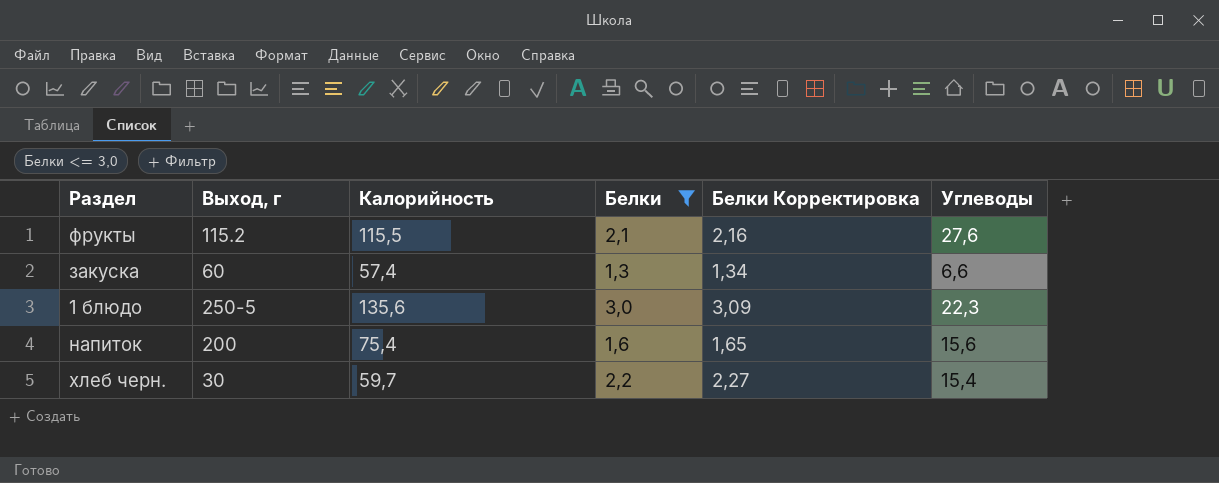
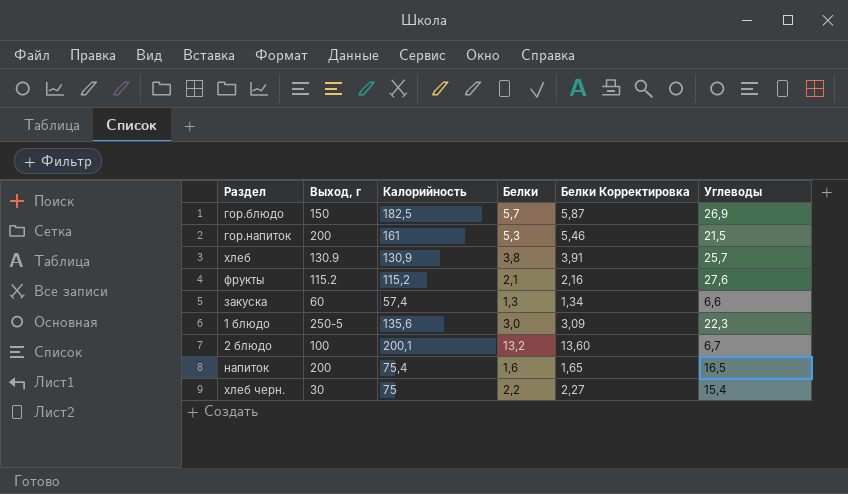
filter: Белки <= 3,0 -> none
фрукты | Калорийность: 115,5 -> 115,2
напиток | Углеводы: 15,6 -> 16,5
хлеб черн. | Калорийность: 59,7 -> 75

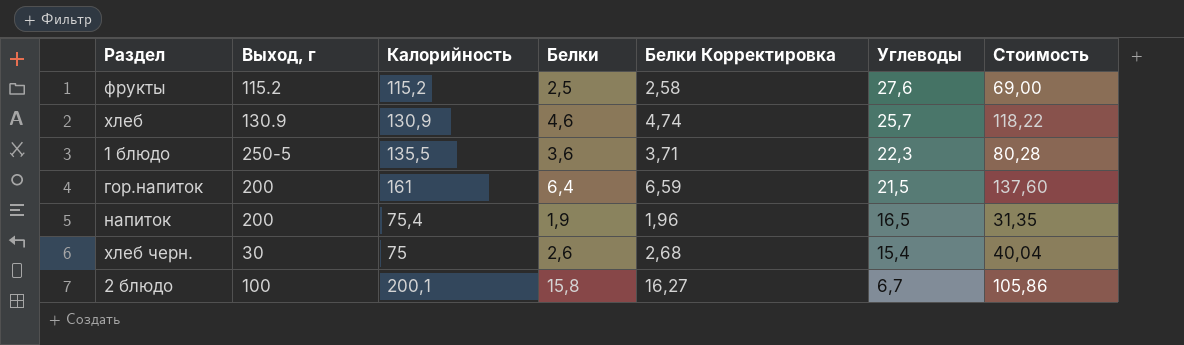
row order: none -> Углеводы descending
column Стоимость | formula: none -> [Белки] * [Углеводы]
row гор.блюдо: 150 | 182,5 | 5,7 | 5,87 | 26,9 -> none
row закуска: 60 | 57,4 | 1,3 | 1,34 | 6,6 -> none
фрукты | Белки: 2,1 -> 2,5
фрукты | Белки Корректировка: 2,16 -> 2,58
хлеб | Белки: 3,8 -> 4,6
хлеб | Белки Корректировка: 3,91 -> 4,74
1 блюдо | Калорийность: 135,6 -> 135,5
1 блюдо | Белки: 3,0 -> 3,6
1 блюдо | Белки Корректировка: 3,09 -> 3,71
гор.напиток | Белки: 5,3 -> 6,4
гор.напиток | Белки Корректировка: 5,46 -> 6,59
напиток | Белки: 1,6 -> 1,9
напиток | Белки Корректировка: 1,65 -> 1,96
хлеб черн. | Белки: 2,2 -> 2,6
хлеб черн. | Белки Корректировка: 2,27 -> 2,68
2 блюдо | Белки: 13,2 -> 15,8
2 блюдо | Белки Корректировка: 13,60 -> 16,27

